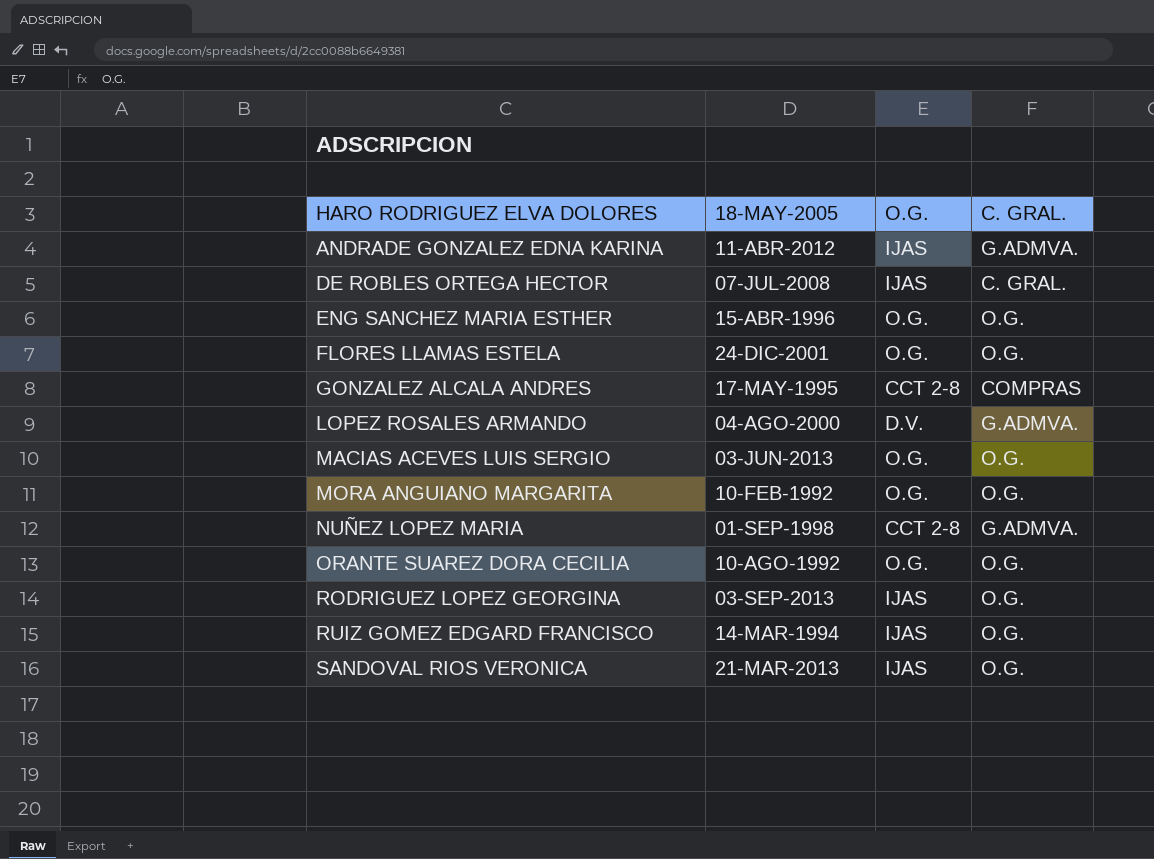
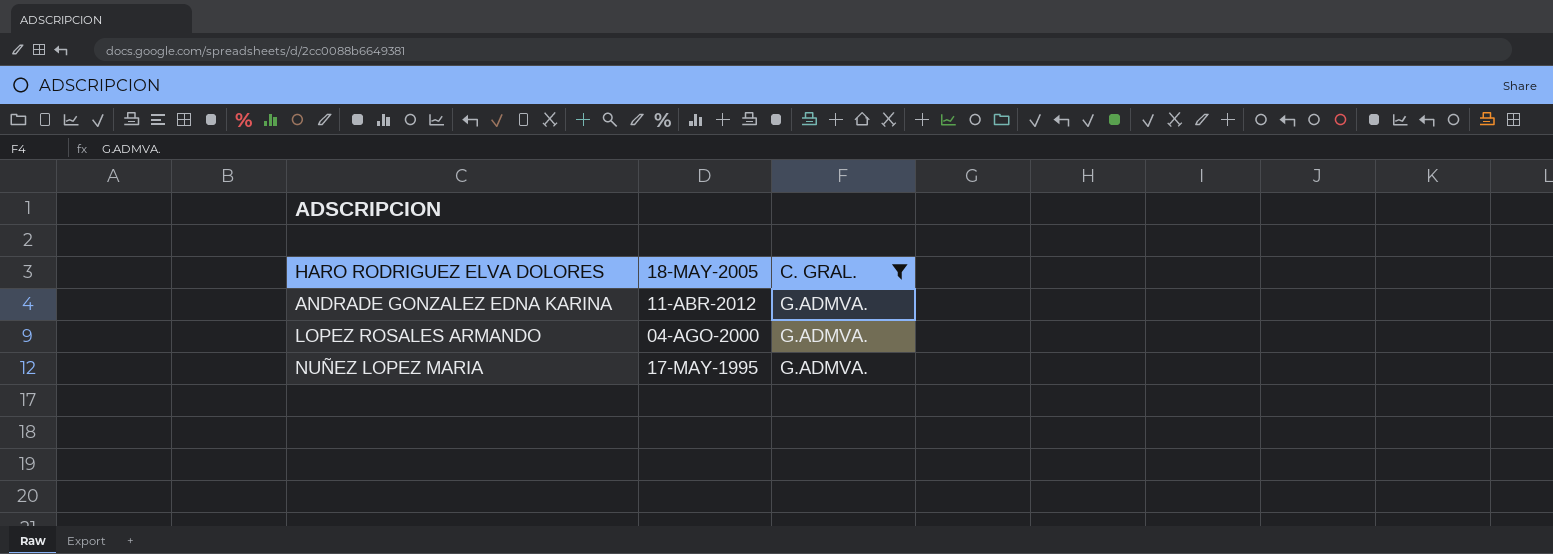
filter: none -> C. GRAL. = G.ADMVA.
column O.G. | position: 3 -> none
NUÑEZ LOPEZ MARIA | 18-MAY-2005: 01-SEP-1998 -> 17-MAY-1995

